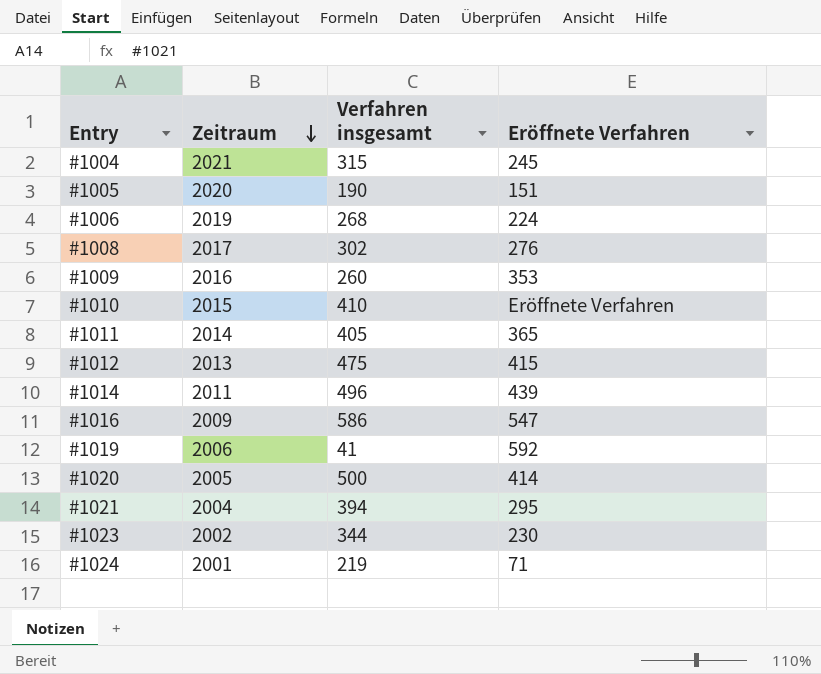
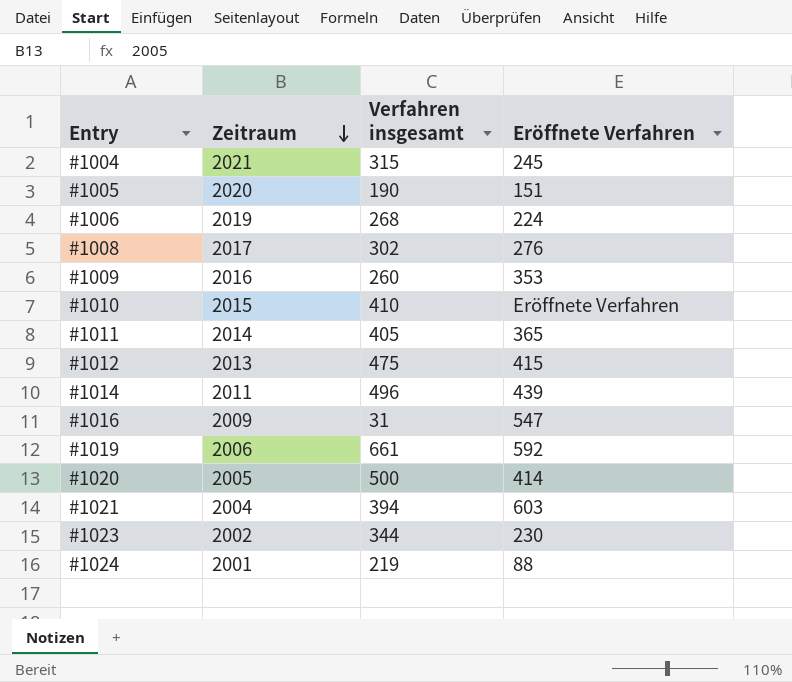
#1016 | Verfahren insgesamt: 586 -> 31
#1019 | Verfahren insgesamt: 41 -> 661
#1021 | Eröffnete Verfahren: 295 -> 603
#1024 | Eröffnete Verfahren: 71 -> 88

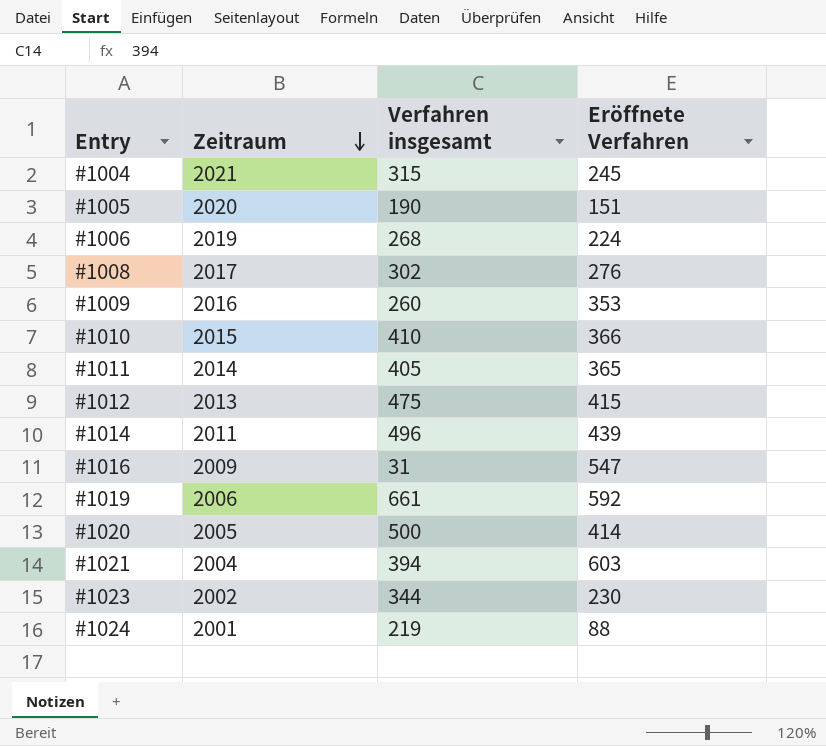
#1010 | Eröffnete Verfahren: Eröffnete Verfahren -> 366

